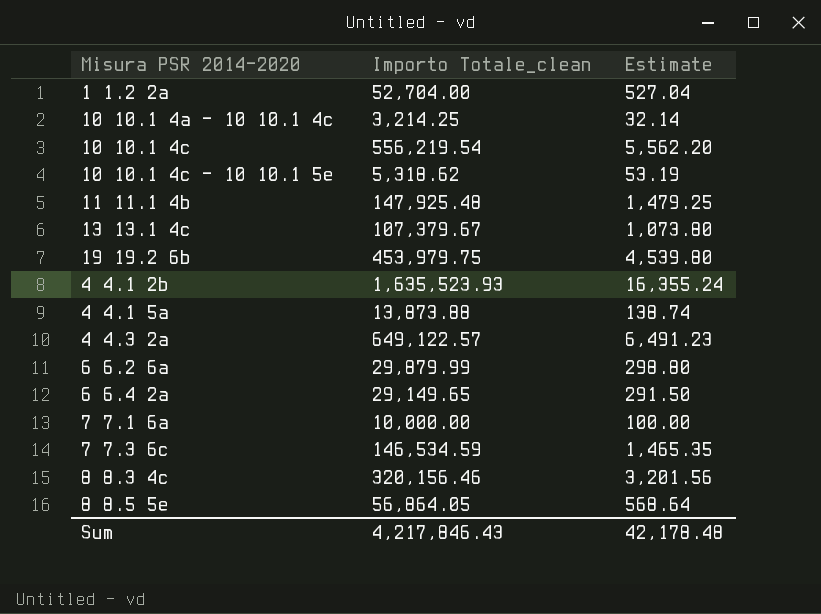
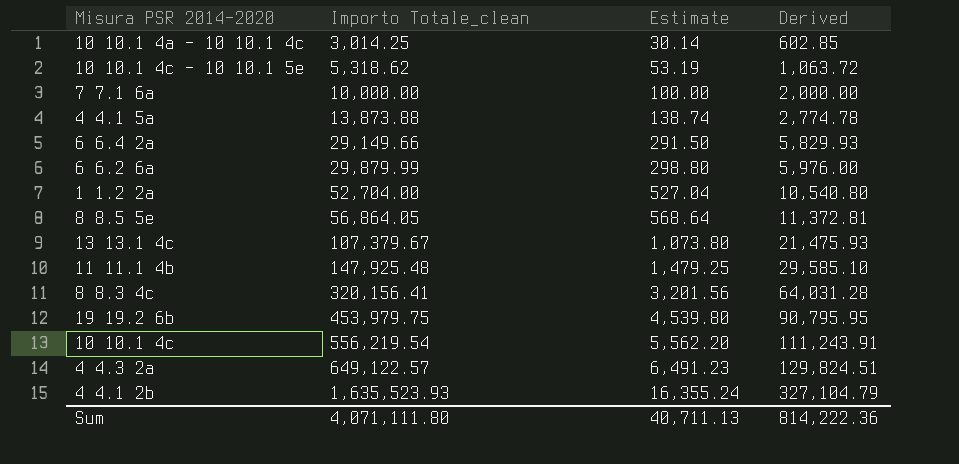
row order: none -> Importo Totale_clean ascending
column Derived | formula: none -> [Importo Totale_clean] * 0.2
row 7 7.3 6c: 146,534.59 | 1,465.35 -> none
10 10.1 4a - 10 10.1 4c | Importo Totale_clean: 3,214.25 -> 3,014.25
10 10.1 4a - 10 10.1 4c | Estimate: 32.14 -> 30.14
6 6.4 2a | Importo Totale_clean: 29,149.65 -> 29,149.66
8 8.3 4c | Importo Totale_clean: 320,156.46 -> 320,156.41
Sum | Importo Totale_clean: 4,217,846.43 -> 4,071,111.80
Sum | Estimate: 42,178.48 -> 40,711.13

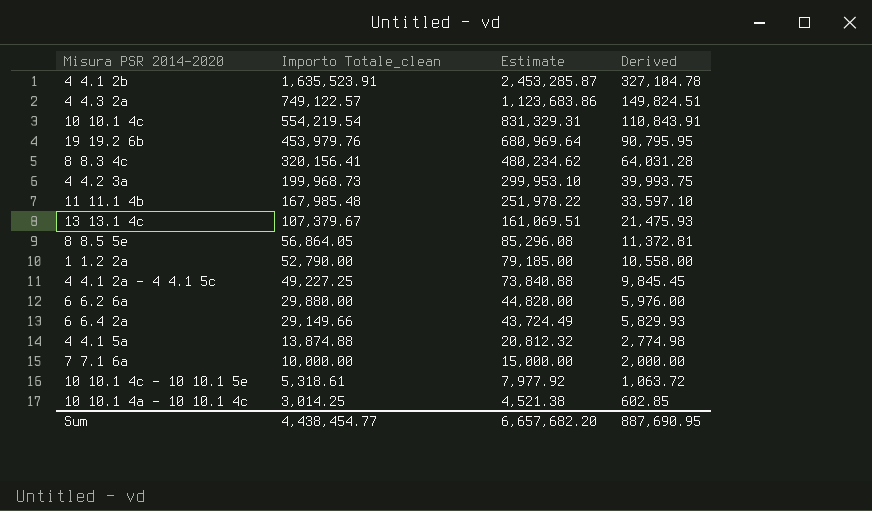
row order: Importo Totale_clean ascending -> Importo Totale_clean descending
column Estimate | formula: [Importo Totale_clean] * 0.01 -> [Importo Totale_clean] * 1.5
4 4.1 2b | Importo Totale_clean: 1,635,523.93 -> 1,635,523.91
4 4.1 2b | Derived: 327,104.79 -> 327,104.78
4 4.3 2a | Importo Totale_clean: 649,122.57 -> 749,122.57
4 4.3 2a | Derived: 129,824.51 -> 149,824.51
10 10.1 4c | Importo Totale_clean: 556,219.54 -> 554,219.54
10 10.1 4c | Derived: 111,243.91 -> 110,843.91
19 19.2 6b | Importo Totale_clean: 453,979.75 -> 453,979.76
row 4 4.2 3a: none -> 199,968.73 | 299,953.10 | 39,993.75
11 11.1 4b | Importo Totale_clean: 147,925.48 -> 167,985.48
11 11.1 4b | Derived: 29,585.10 -> 33,597.10
1 1.2 2a | Importo Totale_clean: 52,704.00 -> 52,790.00
1 1.2 2a | Derived: 10,540.80 -> 10,558.00
row 4 4.1 2a - 4 4.1 5c: none -> 49,227.25 | 73,840.88 | 9,845.45
6 6.2 6a | Importo Totale_clean: 29,879.99 -> 29,880.00
4 4.1 5a | Importo Totale_clean: 13,873.88 -> 13,874.88
4 4.1 5a | Derived: 2,774.78 -> 2,774.98
10 10.1 4c - 10 10.1 5e | Importo Totale_clean: 5,318.62 -> 5,318.61
Sum | Importo Totale_clean: 4,071,111.80 -> 4,438,454.77
Sum | Estimate: 40,711.13 -> 6,657,682.20
Sum | Derived: 814,222.36 -> 887,690.95

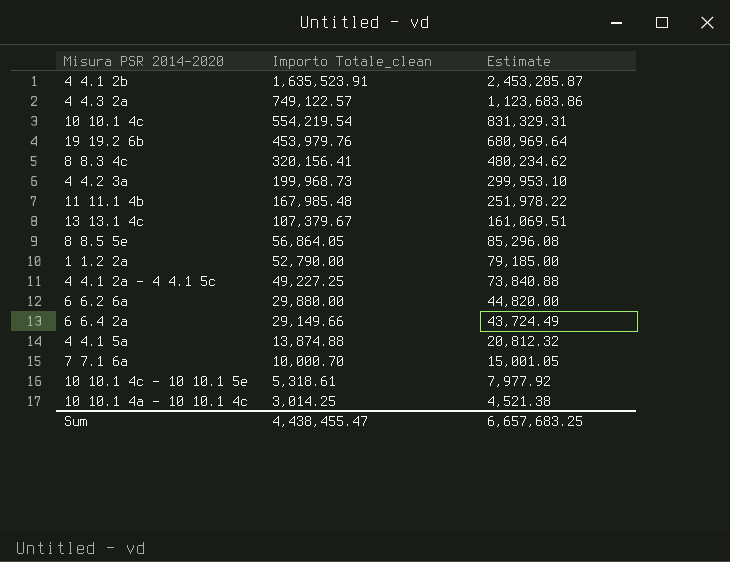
column Derived | formula: [Importo Totale_clean] * 0.2 -> none
7 7.1 6a | Importo Totale_clean: 10,000.00 -> 10,000.70
7 7.1 6a | Estimate: 15,000.00 -> 15,001.05
Sum | Importo Totale_clean: 4,438,454.77 -> 4,438,455.47
Sum | Estimate: 6,657,682.20 -> 6,657,683.25

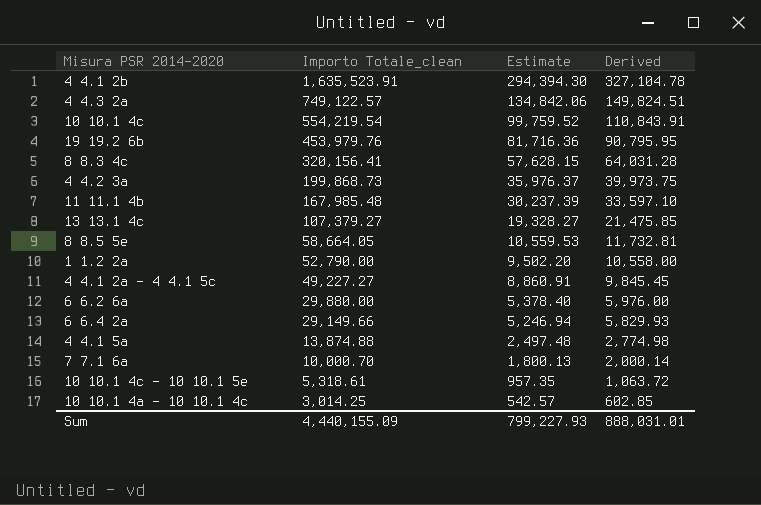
column Estimate | formula: [Importo Totale_clean] * 1.5 -> [Importo Totale_clean] * 0.18
column Derived | formula: none -> [Importo Totale_clean] * 0.2
4 4.2 3a | Importo Totale_clean: 199,968.73 -> 199,868.73
13 13.1 4c | Importo Totale_clean: 107,379.67 -> 107,379.27
8 8.5 5e | Importo Totale_clean: 56,864.05 -> 58,664.05
4 4.1 2a - 4 4.1 5c | Importo Totale_clean: 49,227.25 -> 49,227.27
Sum | Importo Totale_clean: 4,438,455.47 -> 4,440,155.09
Sum | Estimate: 6,657,683.25 -> 799,227.93

